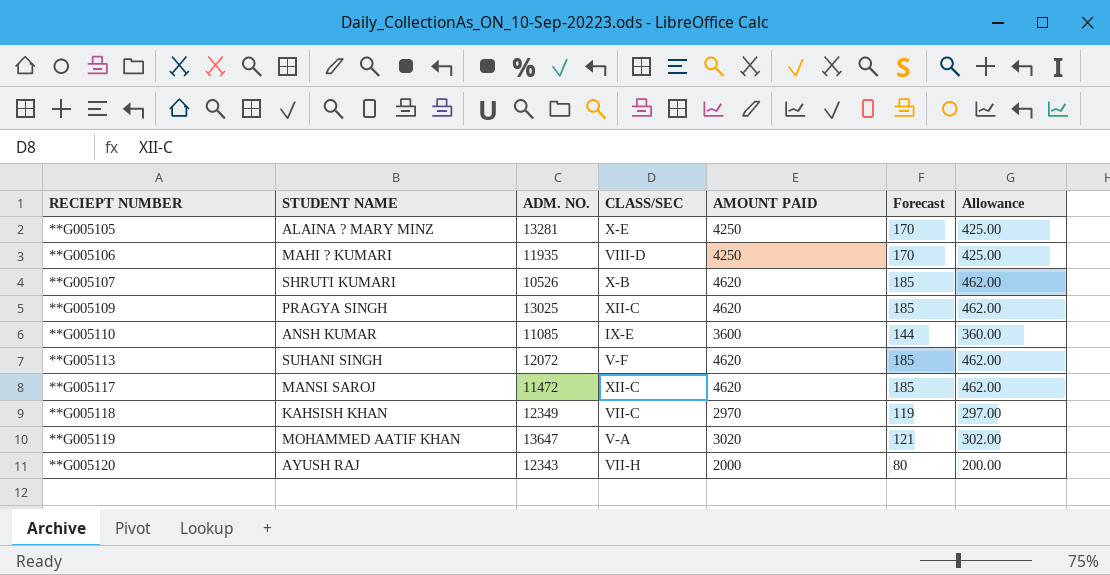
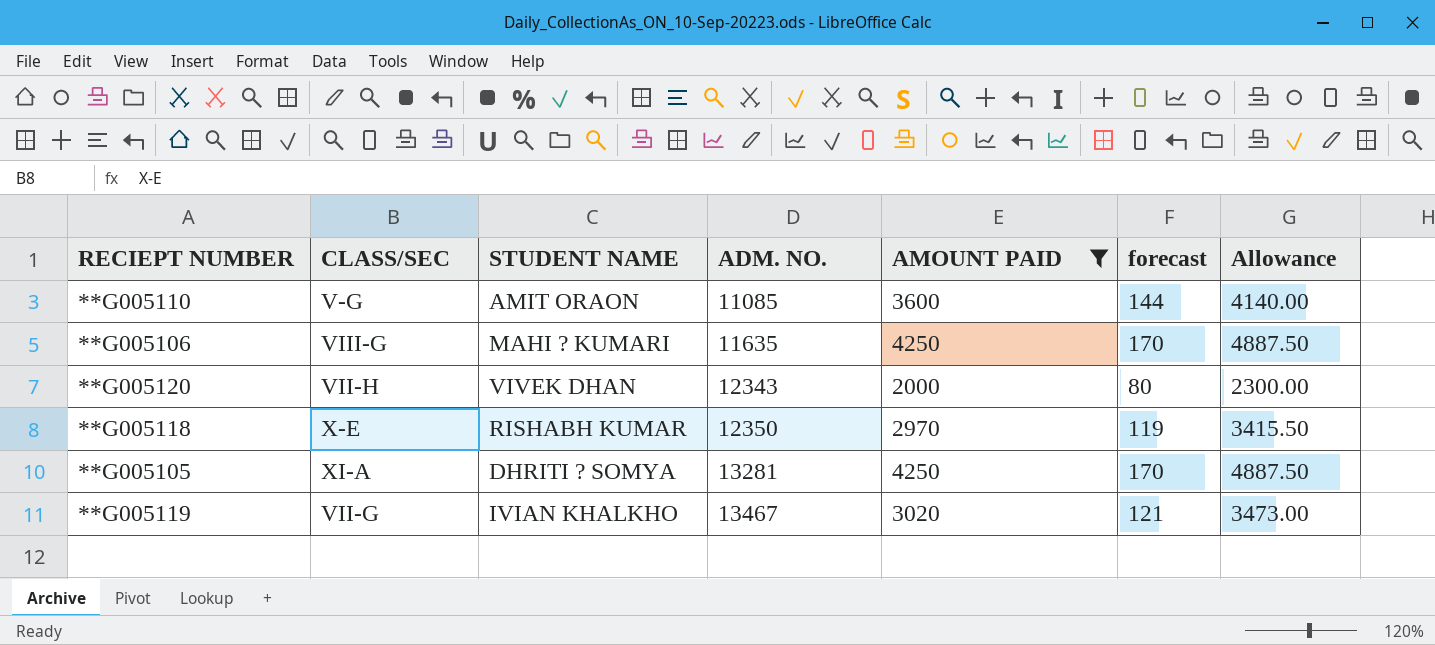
filter: none -> AMOUNT PAID != 4620
row order: RECIEPT NUMBER ascending -> ADM. NO. ascending
column CLASS/SEC | position: 4 -> 2
column name: Forecast -> forecast
column Allowance | formula: [AMOUNT PAID] * 0.1 -> [AMOUNT PAID] * 1.15
**G005110 | CLASS/SEC: IX-E -> V-G
**G005110 | STUDENT NAME: ANSH KUMAR -> AMIT ORAON
**G005106 | CLASS/SEC: VIII-D -> VIII-G
**G005106 | ADM. NO.: 11935 -> 11635
**G005120 | STUDENT NAME: AYUSH RAJ -> VIVEK DHAN
**G005118 | CLASS/SEC: VII-C -> X-E
**G005118 | STUDENT NAME: KAHSISH KHAN -> RISHABH KUMAR
**G005118 | ADM. NO.: 12349 -> 12350
**G005105 | CLASS/SEC: X-E -> XI-A
**G005105 | STUDENT NAME: ALAINA ? MARY MINZ -> DHRITI ? SOMYA
**G005119 | CLASS/SEC: V-A -> VII-G
**G005119 | STUDENT NAME: MOHAMMED AATIF KHAN -> IVIAN KHALKHO
**G005119 | ADM. NO.: 13647 -> 13467

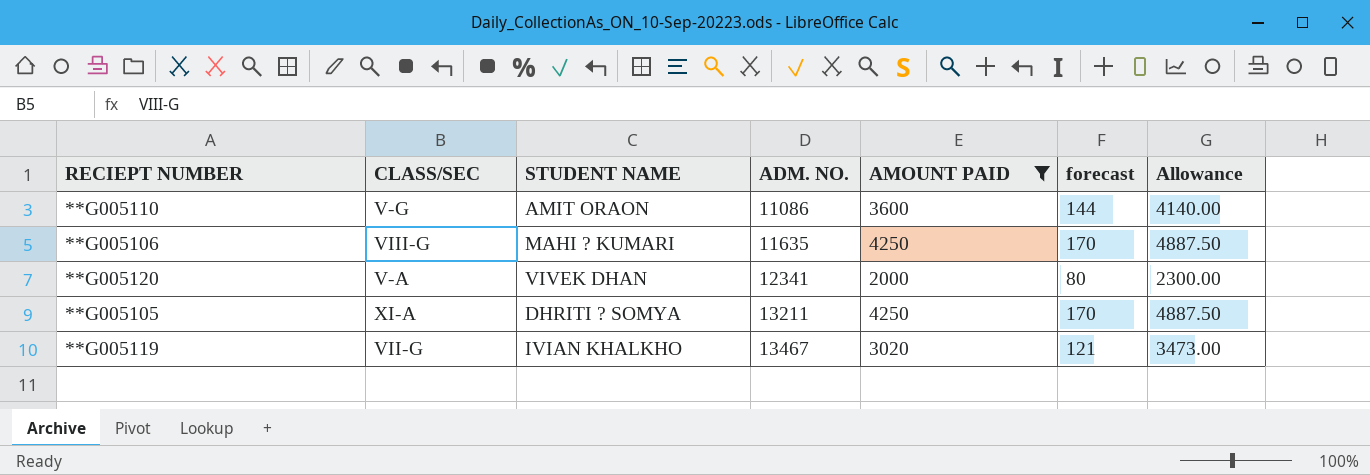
row **G005118: X-E | RISHABH KUMAR | 12350 | 2970 | 119 | 3415.50 -> none
**G005110 | ADM. NO.: 11085 -> 11086
**G005120 | CLASS/SEC: VII-H -> V-A
**G005120 | ADM. NO.: 12343 -> 12341
**G005105 | ADM. NO.: 13281 -> 13211

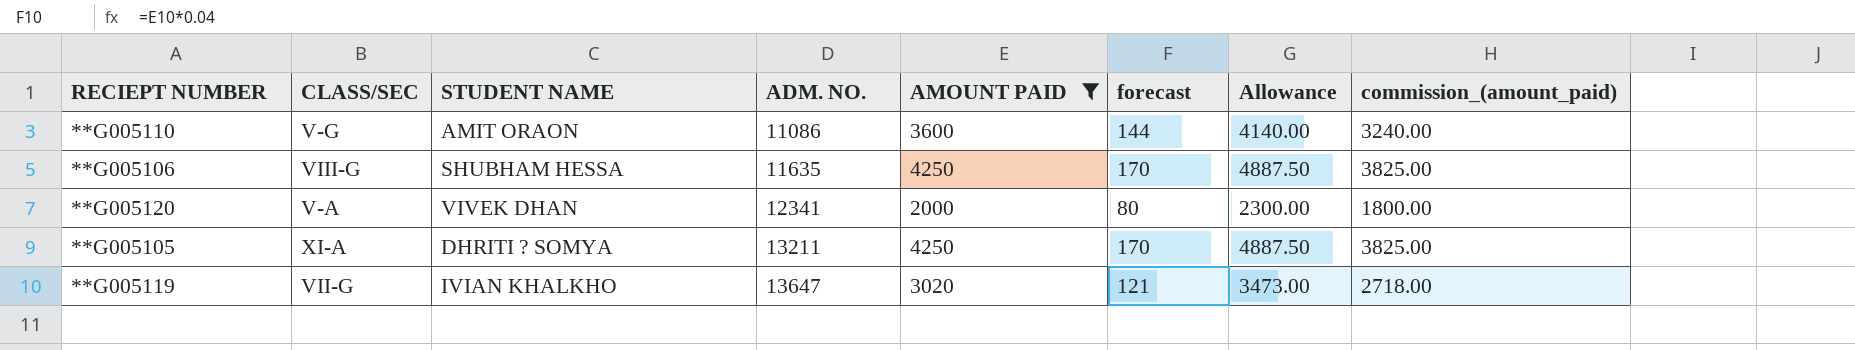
column commission_(amount_paid) | formula: none -> [AMOUNT PAID] * 0.9
**G005106 | STUDENT NAME: MAHI ? KUMARI -> SHUBHAM HESSA
**G005119 | ADM. NO.: 13467 -> 13647

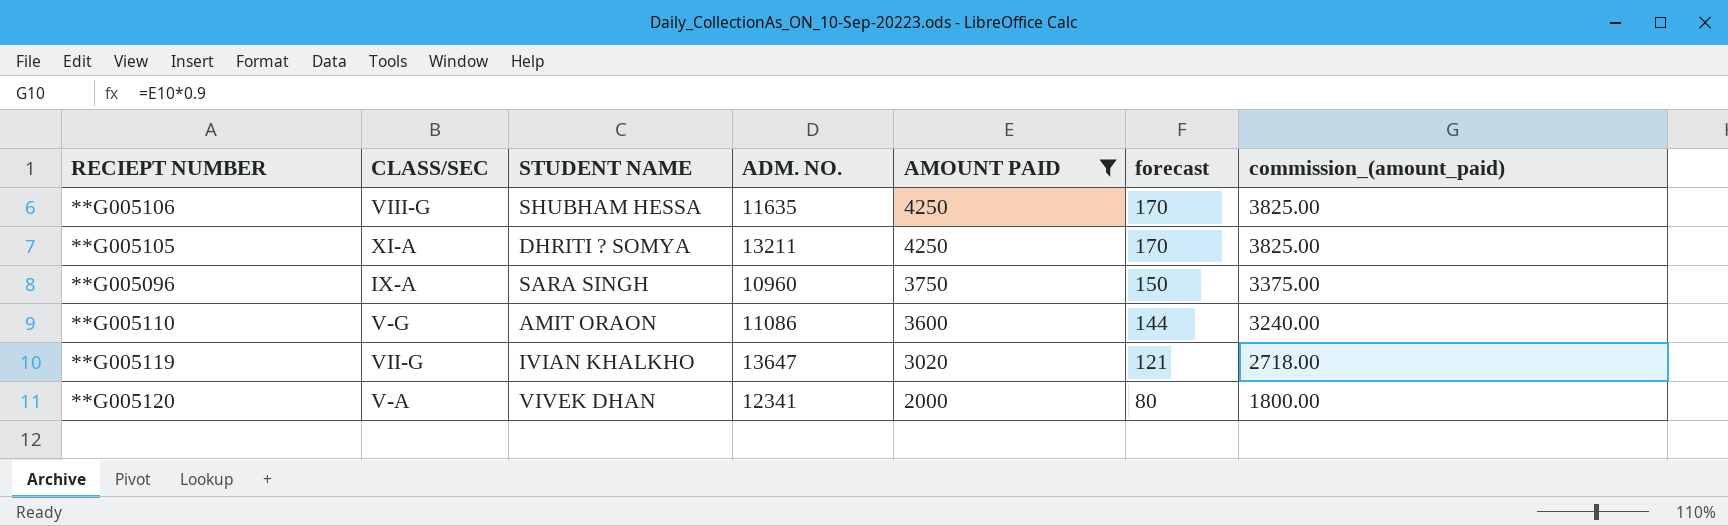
row order: ADM. NO. ascending -> AMOUNT PAID descending
column Allowance | formula: [AMOUNT PAID] * 1.15 -> none
row **G005096: none -> IX-A | SARA SINGH | 10960 | 3750 | 150 | 3375.00

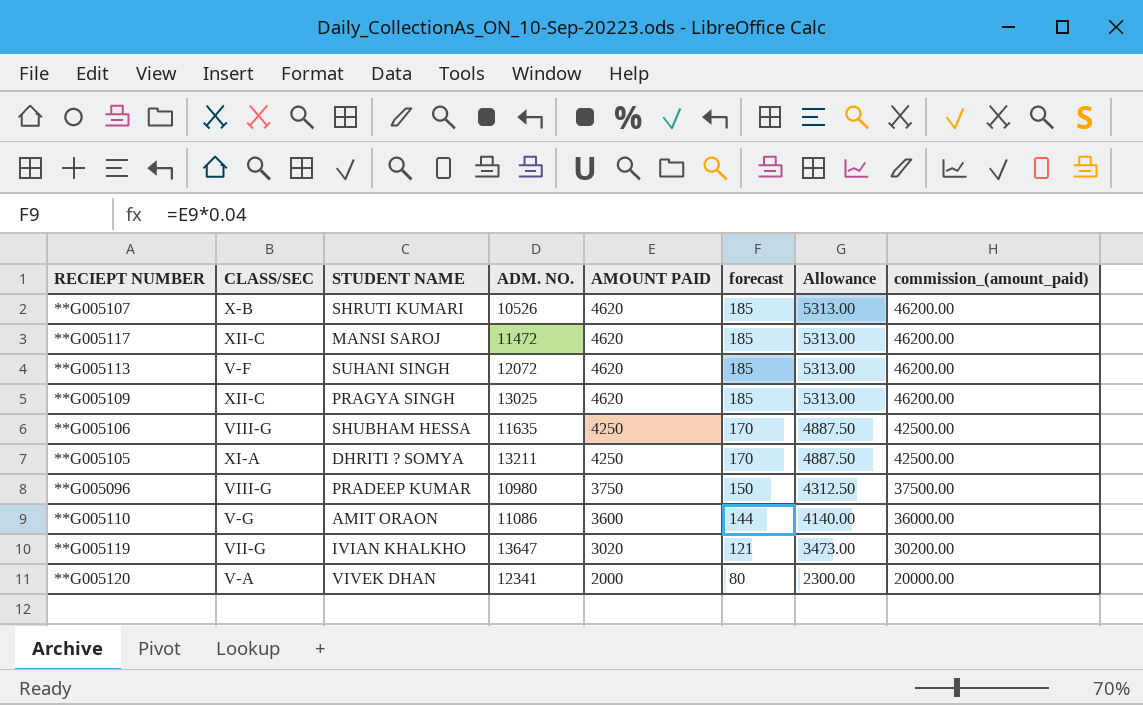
filter: AMOUNT PAID != 4620 -> none
column Allowance | formula: none -> [AMOUNT PAID] * 1.15
column commission_(amount_paid) | formula: [AMOUNT PAID] * 0.9 -> [AMOUNT PAID] * 10
**G005096 | CLASS/SEC: IX-A -> VIII-G
**G005096 | STUDENT NAME: SARA SINGH -> PRADEEP KUMAR
**G005096 | ADM. NO.: 10960 -> 10980

